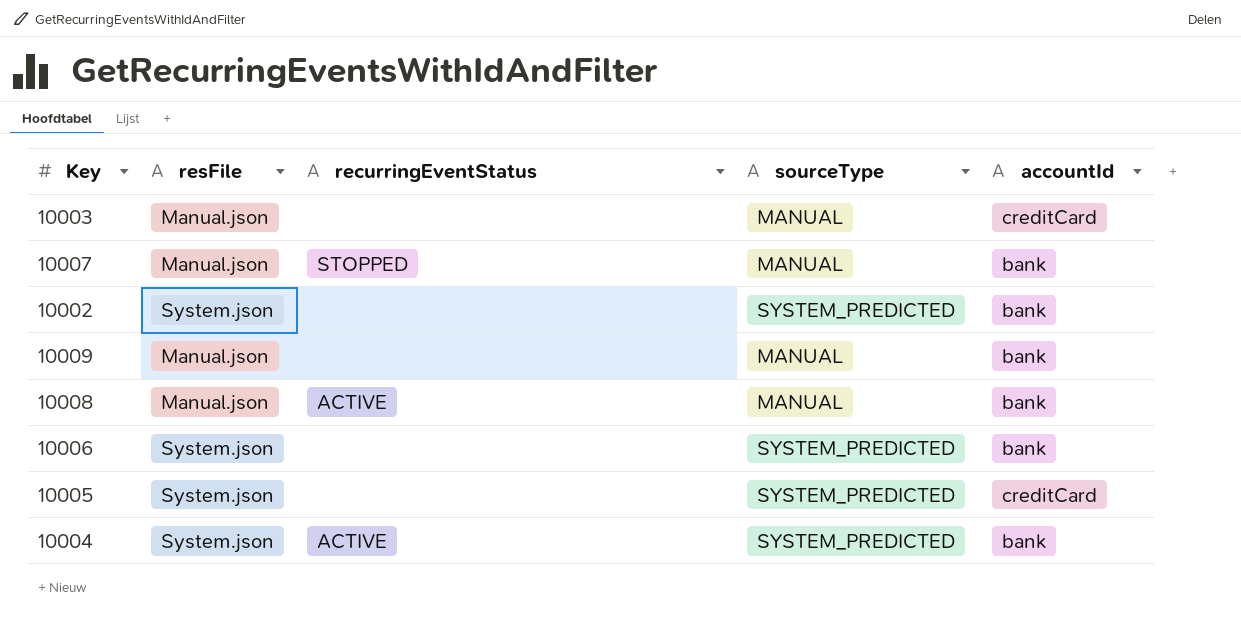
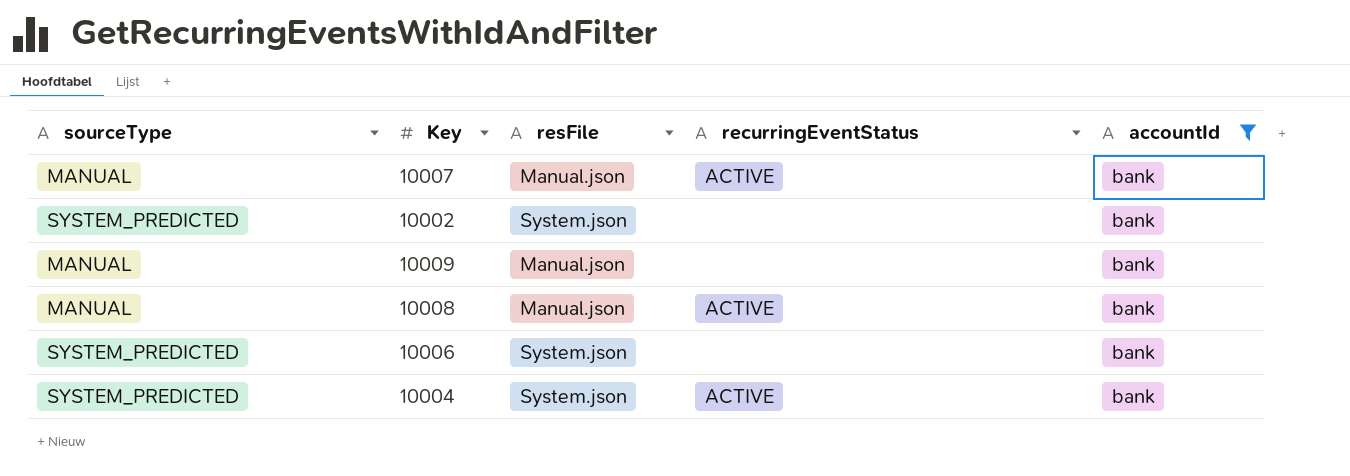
filter: none -> accountId = bank
column sourceType | position: 4 -> 1
10007 | recurringEventStatus: STOPPED -> ACTIVE

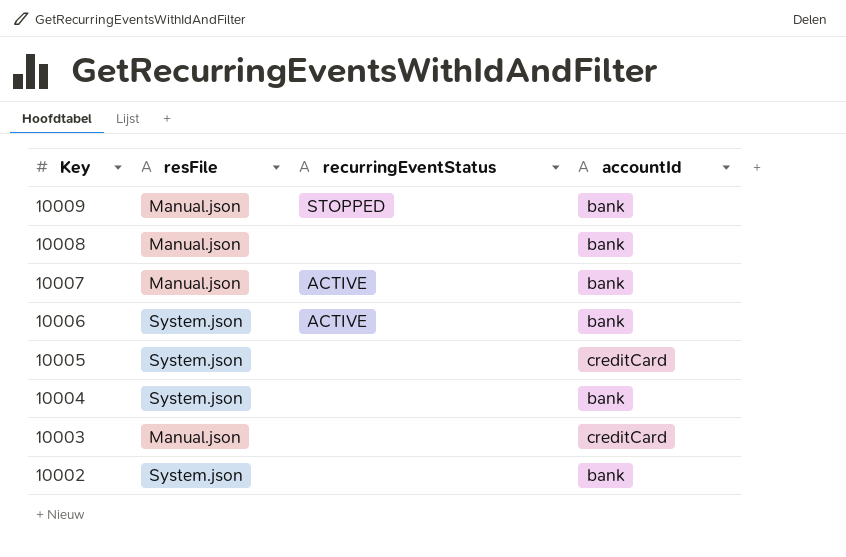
filter: accountId = bank -> none
row order: none -> Key descending
column sourceType | position: 1 -> none
10009 | recurringEventStatus: none -> STOPPED
10008 | recurringEventStatus: ACTIVE -> none
10006 | recurringEventStatus: none -> ACTIVE
10004 | recurringEventStatus: ACTIVE -> none

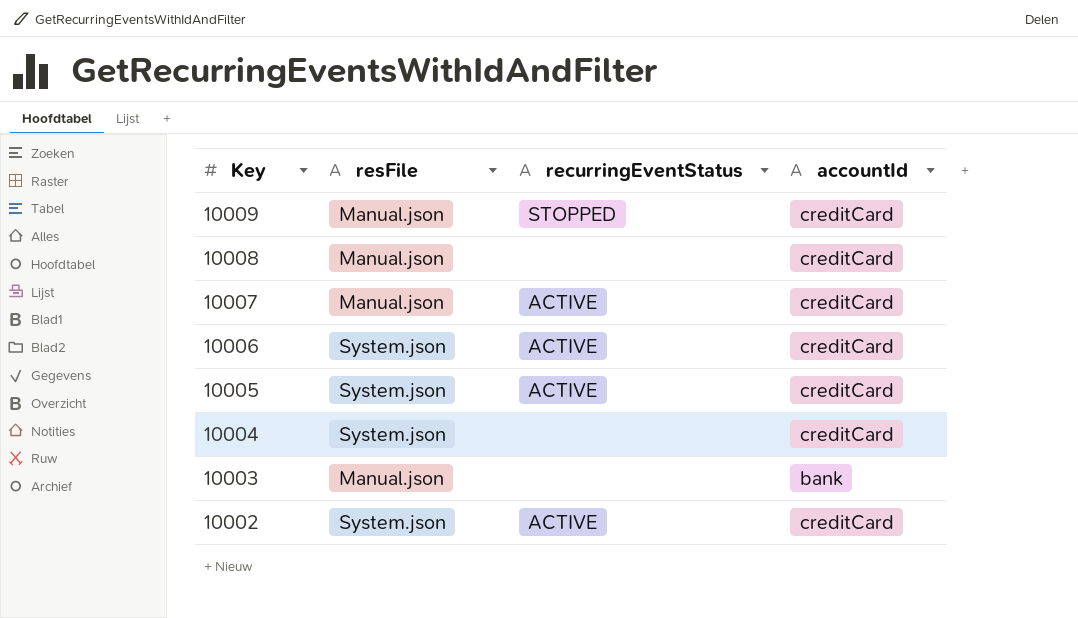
10009 | accountId: bank -> creditCard
10008 | accountId: bank -> creditCard
10007 | accountId: bank -> creditCard
10006 | accountId: bank -> creditCard
10005 | recurringEventStatus: none -> ACTIVE
10004 | accountId: bank -> creditCard
10003 | accountId: creditCard -> bank
10002 | recurringEventStatus: none -> ACTIVE
10002 | accountId: bank -> creditCard

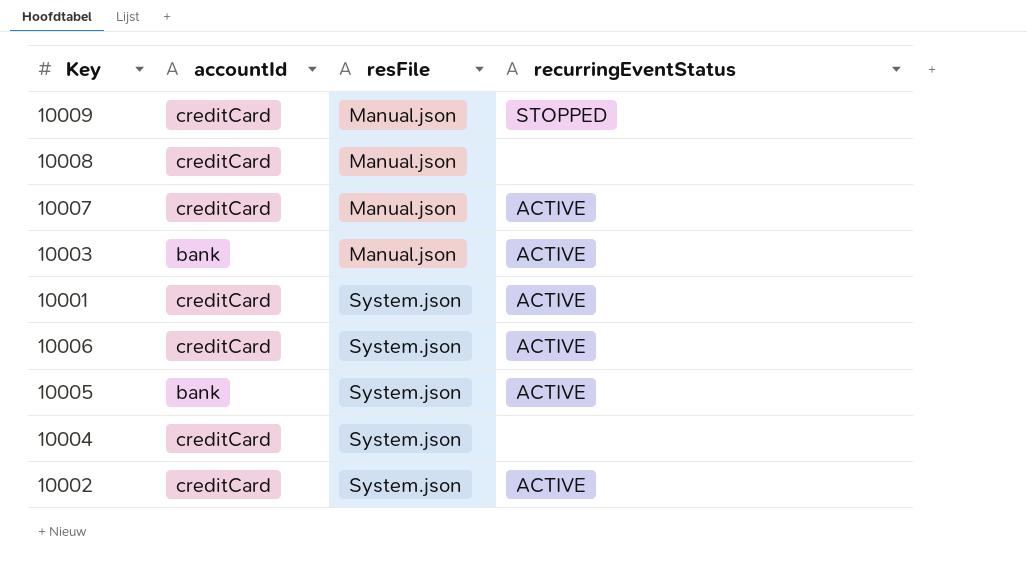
row order: Key descending -> resFile ascending
column accountId | position: 4 -> 2
10003 | recurringEventStatus: none -> ACTIVE
row 10001: none -> creditCard | System.json | ACTIVE
10005 | accountId: creditCard -> bank

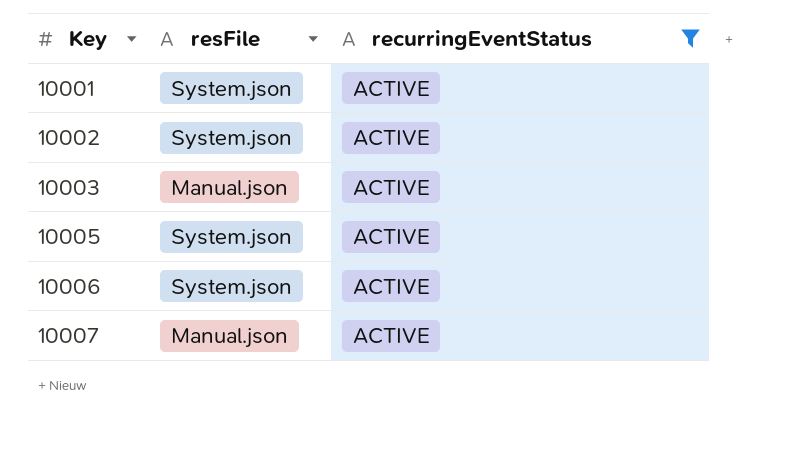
filter: none -> recurringEventStatus = ACTIVE
row order: resFile ascending -> Key ascending
column accountId | position: 2 -> none

